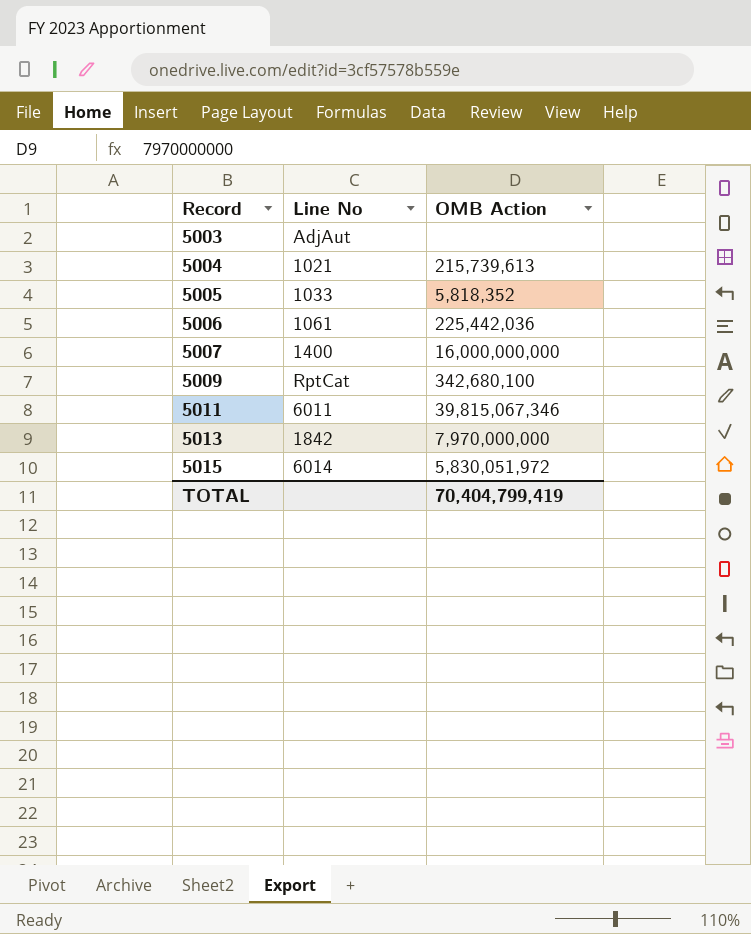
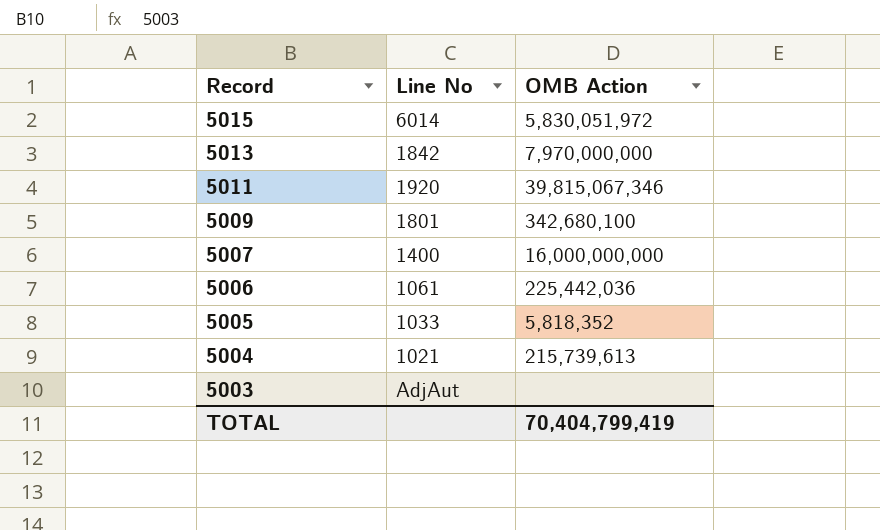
row order: Record ascending -> Record descending
5011 | Line No: 6011 -> 1920
5009 | Line No: RptCat -> 1801

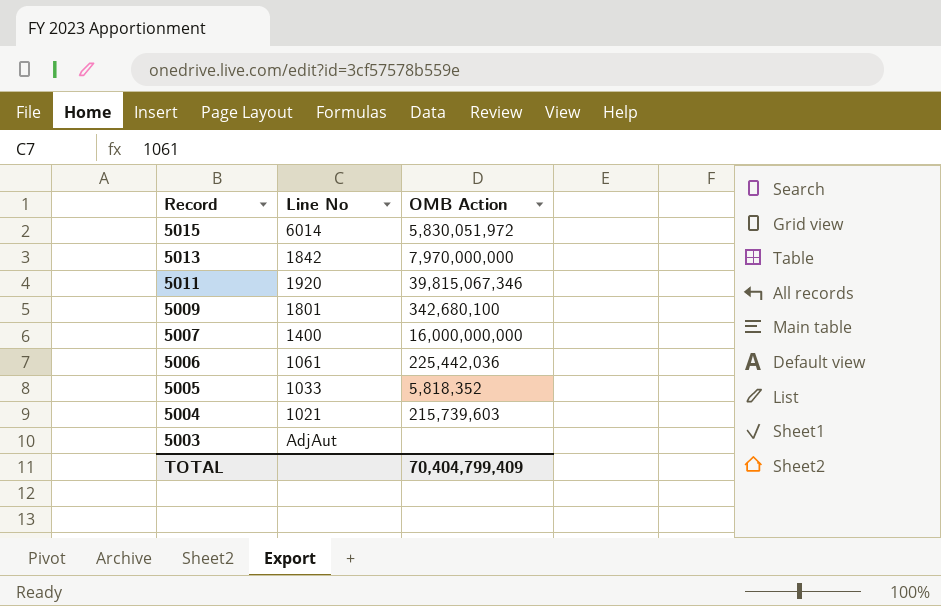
5004 | OMB Action: 215,739,613 -> 215,739,603
TOTAL | OMB Action: 70,404,799,419 -> 70,404,799,409

